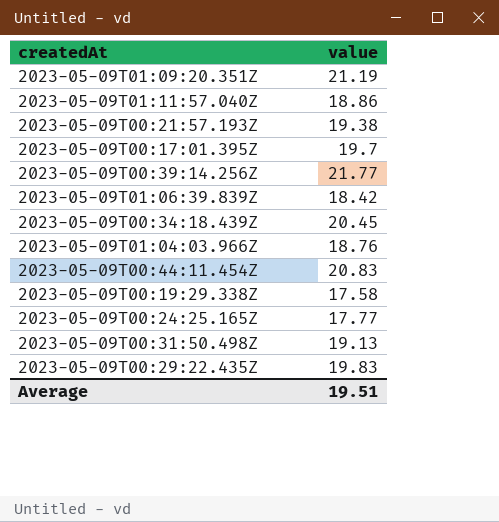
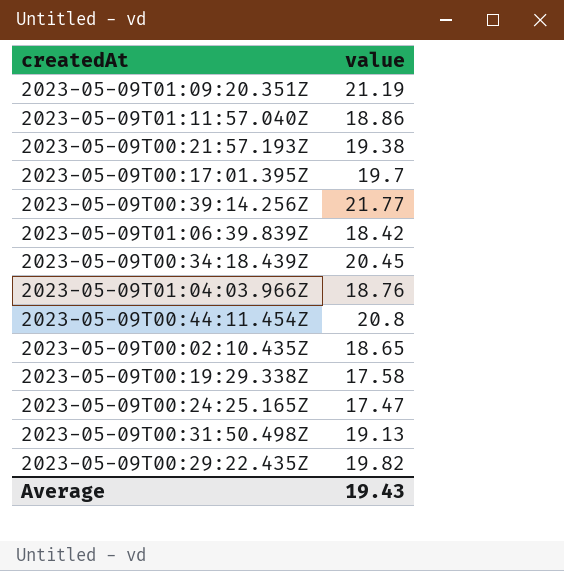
2023-05-09T00:44:11.454Z | value: 20.83 -> 20.8
row 2023-05-09T00:02:10.435Z: none -> 18.65
2023-05-09T00:24:25.165Z | value: 17.77 -> 17.47
2023-05-09T00:29:22.435Z | value: 19.83 -> 19.82
Average | value: 19.51 -> 19.43

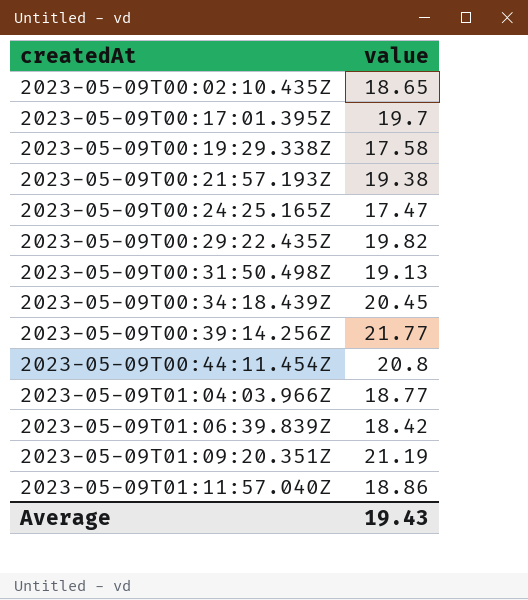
row order: none -> createdAt ascending
2023-05-09T01:04:03.966Z | value: 18.76 -> 18.77

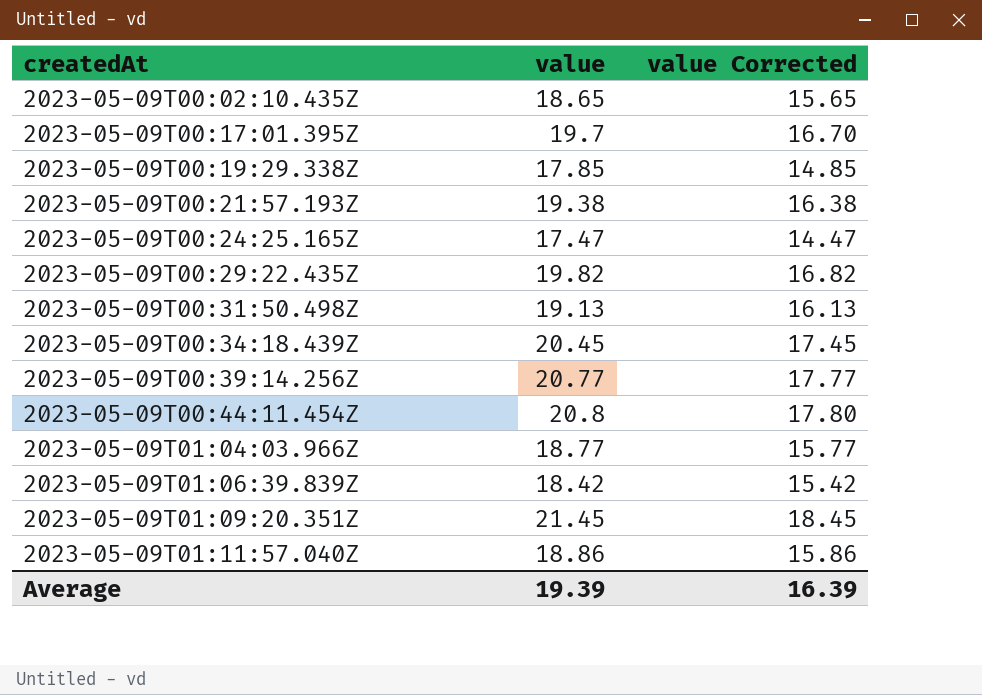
column value Corrected | formula: none -> [value] - 3
2023-05-09T00:19:29.338Z | value: 17.58 -> 17.85
2023-05-09T00:39:14.256Z | value: 21.77 -> 20.77
2023-05-09T01:09:20.351Z | value: 21.19 -> 21.45
Average | value: 19.43 -> 19.39

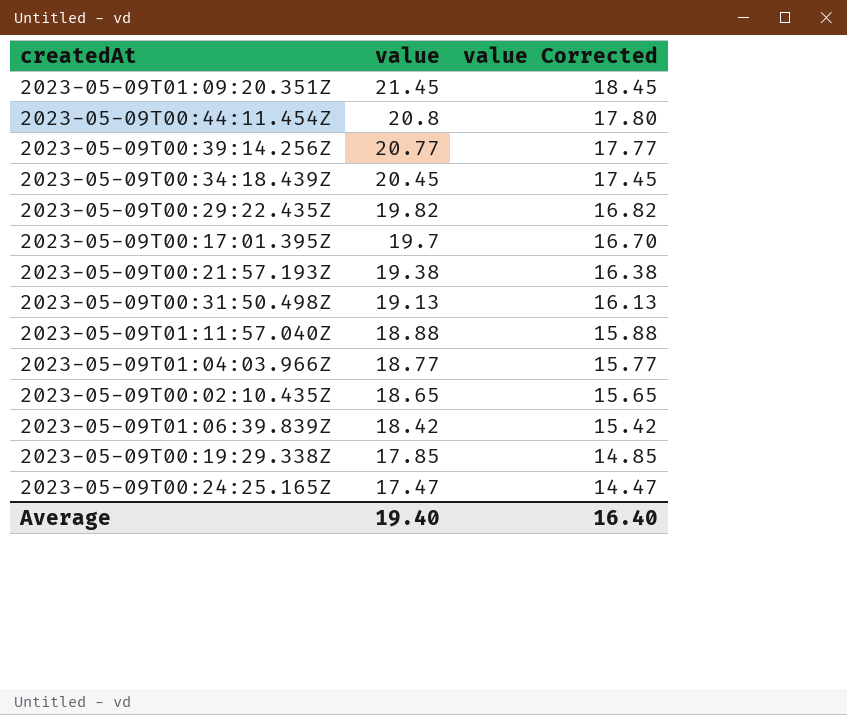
row order: createdAt ascending -> value descending
2023-05-09T01:11:57.040Z | value: 18.86 -> 18.88
2023-05-09T01:11:57.040Z | value Corrected: 15.86 -> 15.88
Average | value: 19.39 -> 19.40
Average | value Corrected: 16.39 -> 16.40

